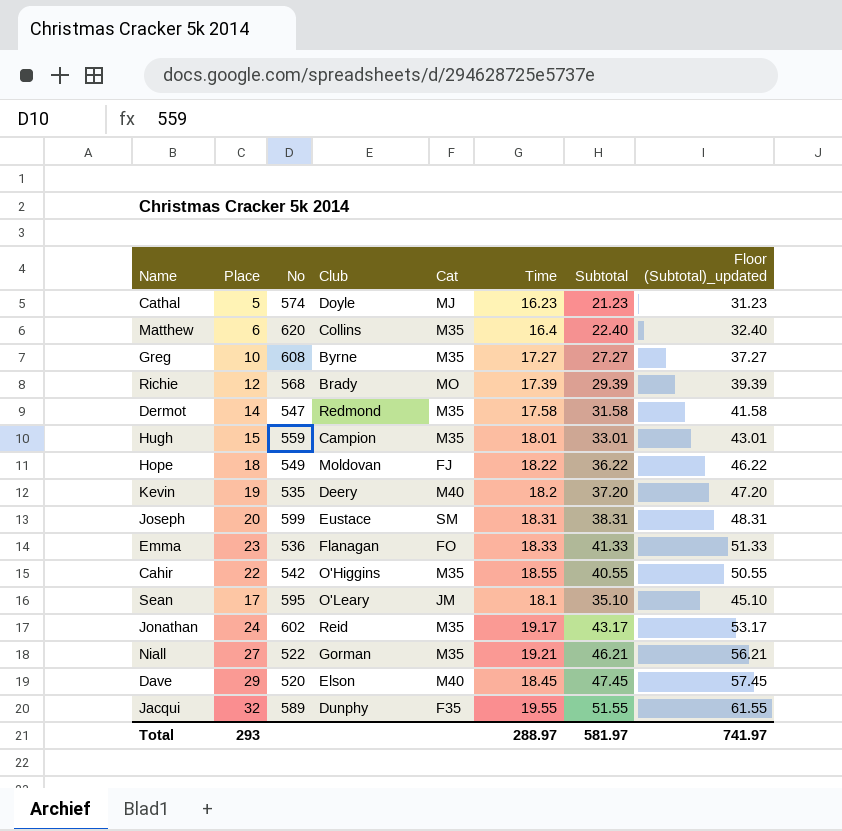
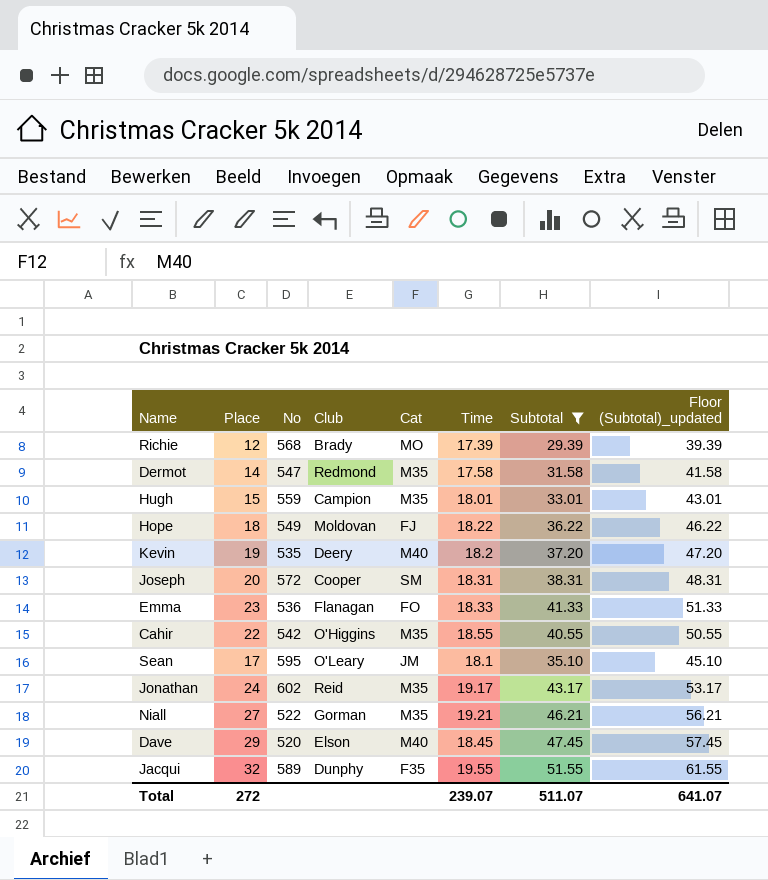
filter: none -> Subtotal >= 29.39
Joseph | No: 599 -> 572
Joseph | Club: Eustace -> Cooper
Total | Place: 293 -> 272
Total | Time: 288.97 -> 239.07
Total | Subtotal: 581.97 -> 511.07
Total | Floor (Subtotal)_updated: 741.97 -> 641.07

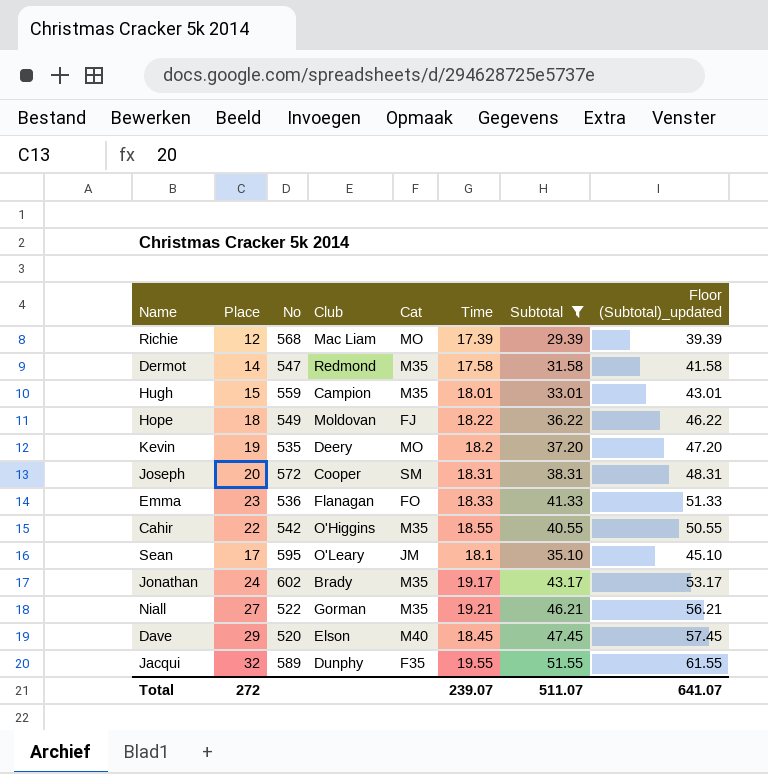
Richie | Club: Brady -> Mac Liam
Kevin | Cat: M40 -> MO
Jonathan | Club: Reid -> Brady

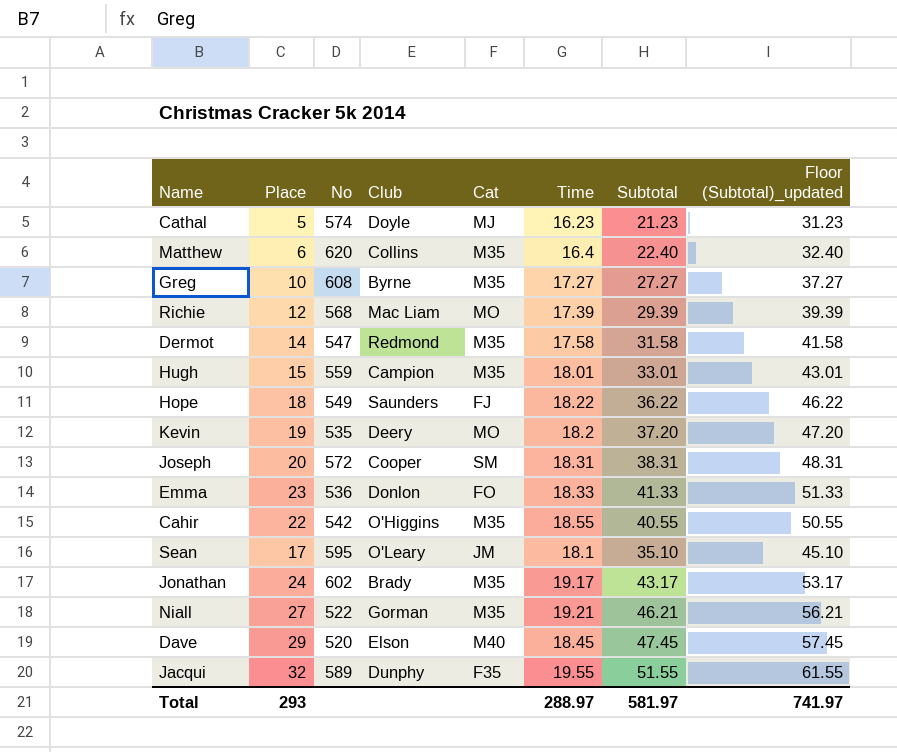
filter: Subtotal >= 29.39 -> none
Hope | Club: Moldovan -> Saunders
Emma | Club: Flanagan -> Donlon
Total | Place: 272 -> 293
Total | Time: 239.07 -> 288.97
Total | Subtotal: 511.07 -> 581.97
Total | Floor (Subtotal)_updated: 641.07 -> 741.97

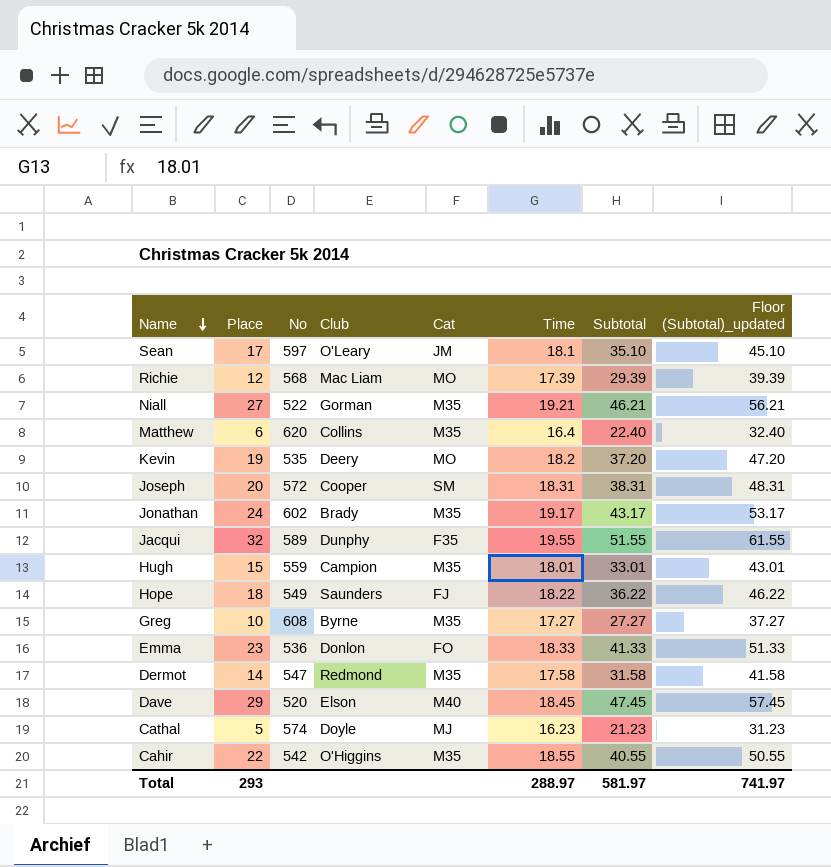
row order: none -> Name descending
Sean | No: 595 -> 597

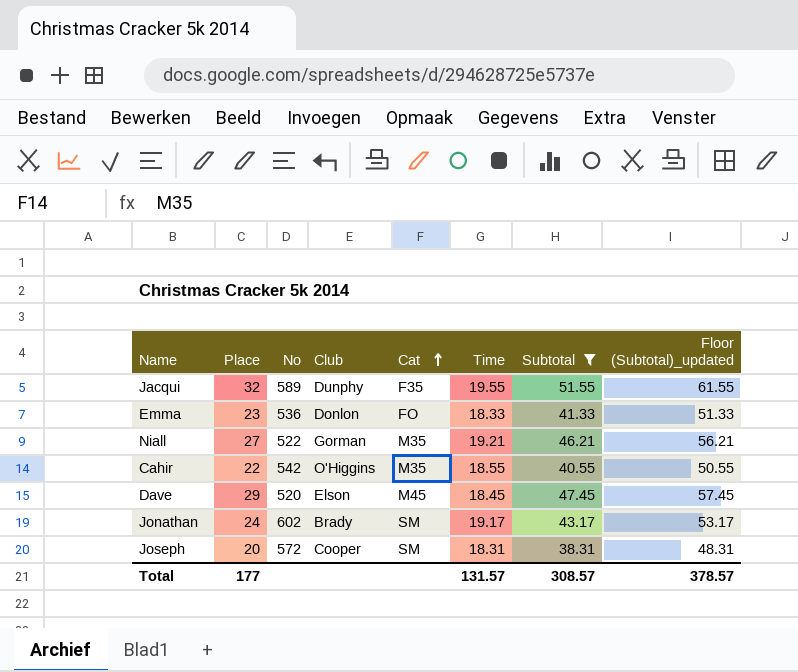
filter: none -> Subtotal >= 38.31
row order: Name descending -> Cat ascending
Dave | Cat: M40 -> M45
Jonathan | Cat: M35 -> SM
Total | Place: 293 -> 177
Total | Time: 288.97 -> 131.57
Total | Subtotal: 581.97 -> 308.57
Total | Floor (Subtotal)_updated: 741.97 -> 378.57

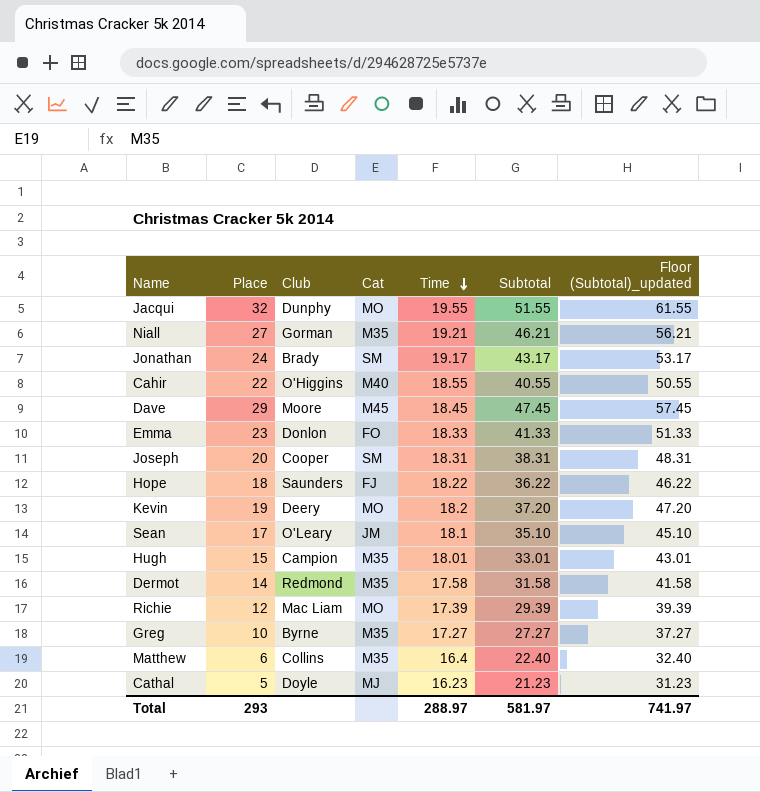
filter: Subtotal >= 38.31 -> none
row order: Cat ascending -> Time descending
column No | position: 3 -> none
Jacqui | Cat: F35 -> MO
Cahir | Cat: M35 -> M40
Dave | Club: Elson -> Moore
Total | Place: 177 -> 293
Total | Time: 131.57 -> 288.97
Total | Subtotal: 308.57 -> 581.97
Total | Floor (Subtotal)_updated: 378.57 -> 741.97

